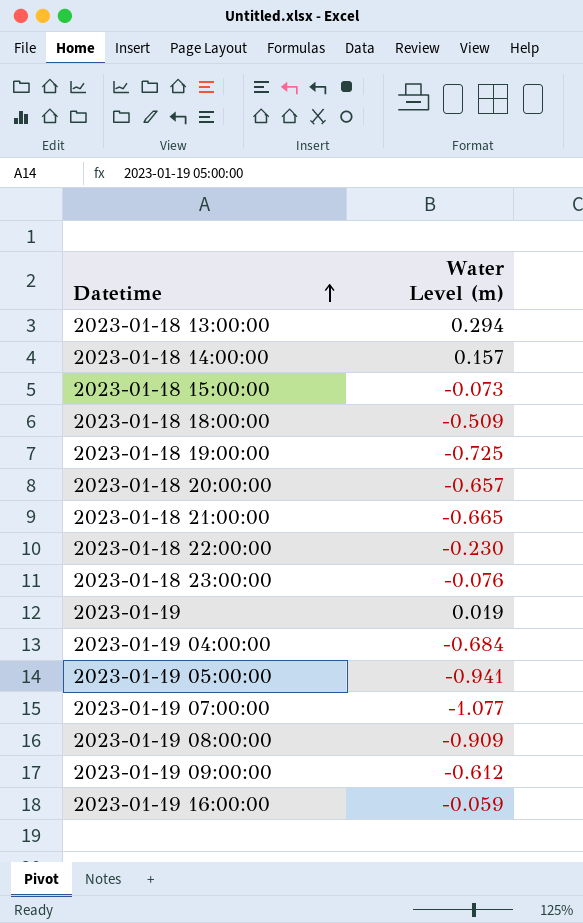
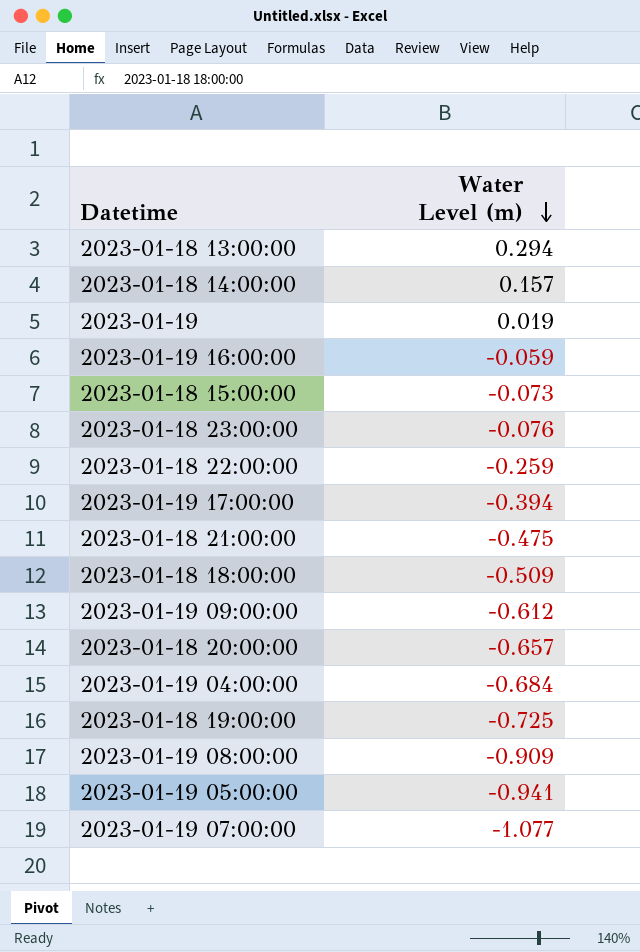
row order: Datetime ascending -> Water Level (m) descending
2023-01-18 22:00:00 | Water Level (m): -0.230 -> -0.259
row 2023-01-19 17:00:00: none -> -0.394
2023-01-18 21:00:00 | Water Level (m): -0.665 -> -0.475

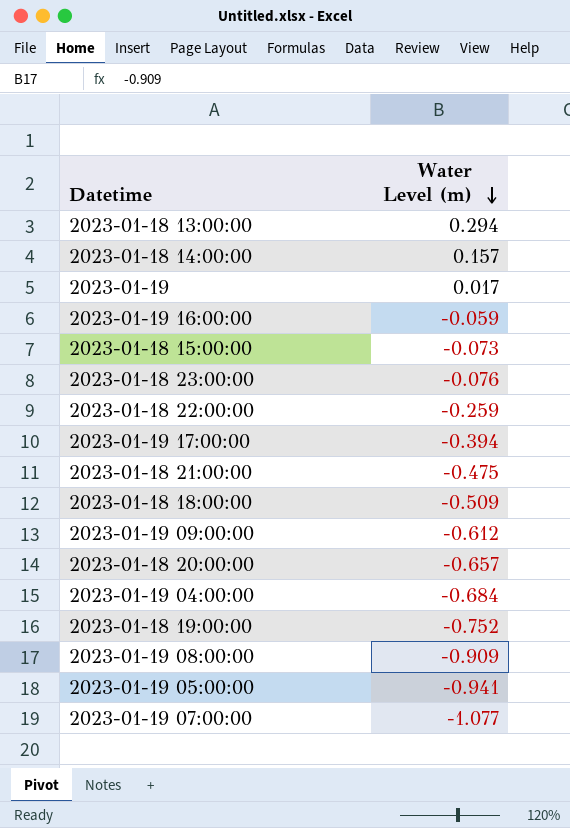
2023-01-19 | Water Level (m): 0.019 -> 0.017
2023-01-18 19:00:00 | Water Level (m): -0.725 -> -0.752

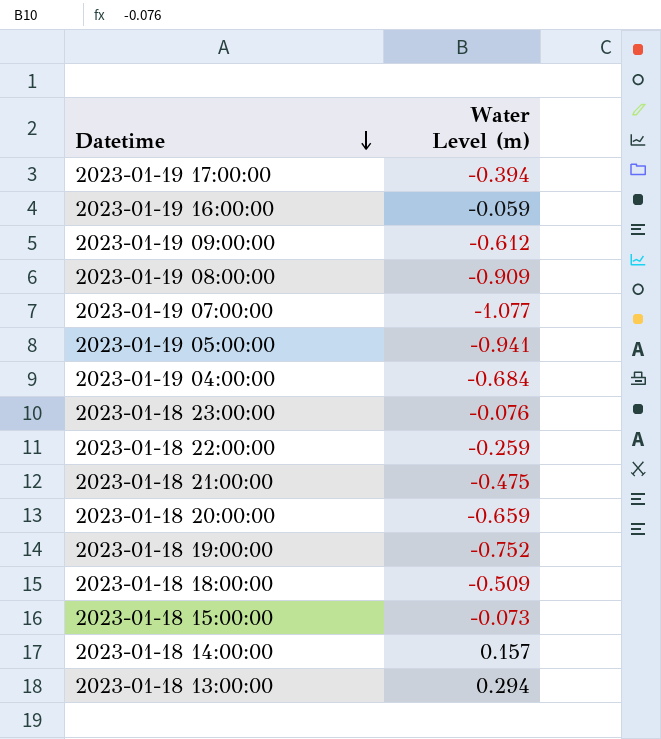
row order: Water Level (m) descending -> Datetime descending
row 2023-01-19: 0.017 -> none
2023-01-18 20:00:00 | Water Level (m): -0.657 -> -0.659

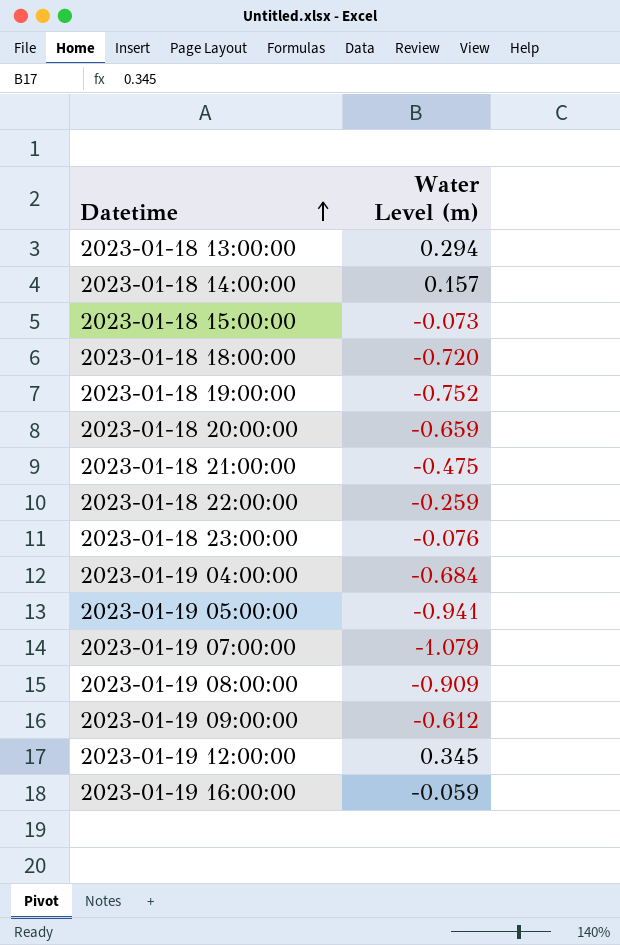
row order: Datetime descending -> Datetime ascending
row 2023-01-19 17:00:00: -0.394 -> none
2023-01-18 18:00:00 | Water Level (m): -0.509 -> -0.720
2023-01-19 07:00:00 | Water Level (m): -1.077 -> -1.079
row 2023-01-19 12:00:00: none -> 0.345

